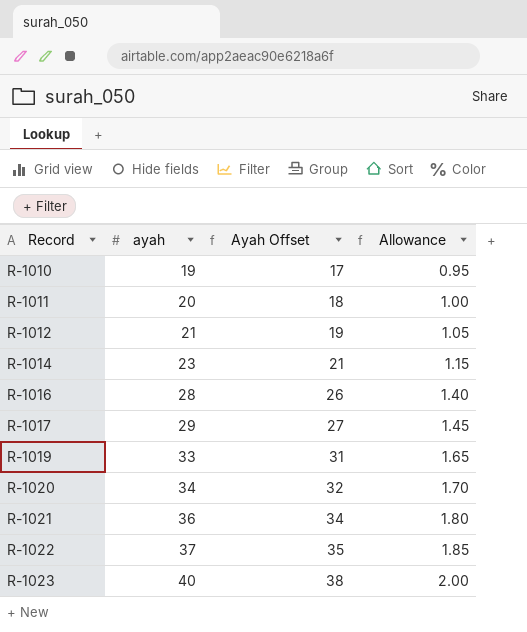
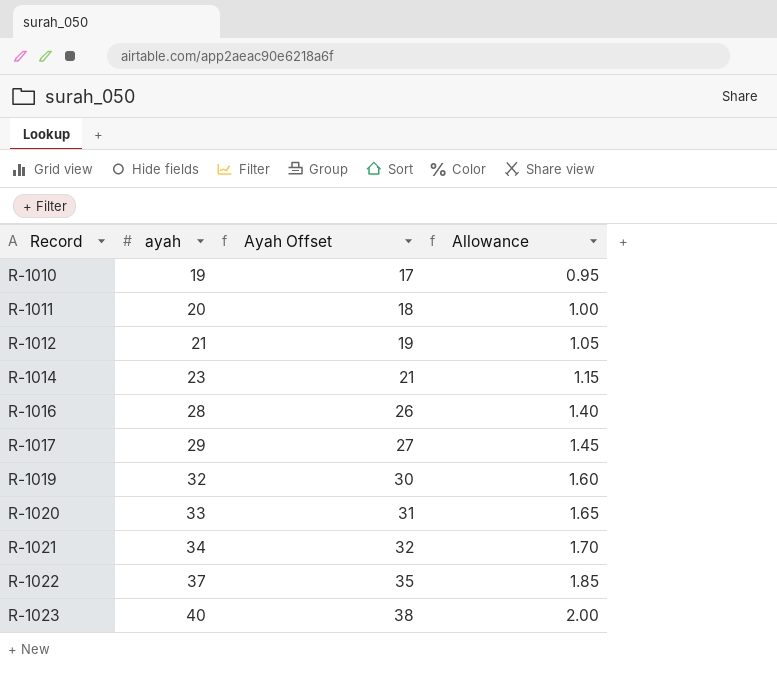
R-1019 | ayah: 33 -> 32
R-1019 | Ayah Offset: 31 -> 30
R-1019 | Allowance: 1.65 -> 1.60
R-1020 | ayah: 34 -> 33
R-1020 | Ayah Offset: 32 -> 31
R-1020 | Allowance: 1.70 -> 1.65
R-1021 | ayah: 36 -> 34
R-1021 | Ayah Offset: 34 -> 32
R-1021 | Allowance: 1.80 -> 1.70

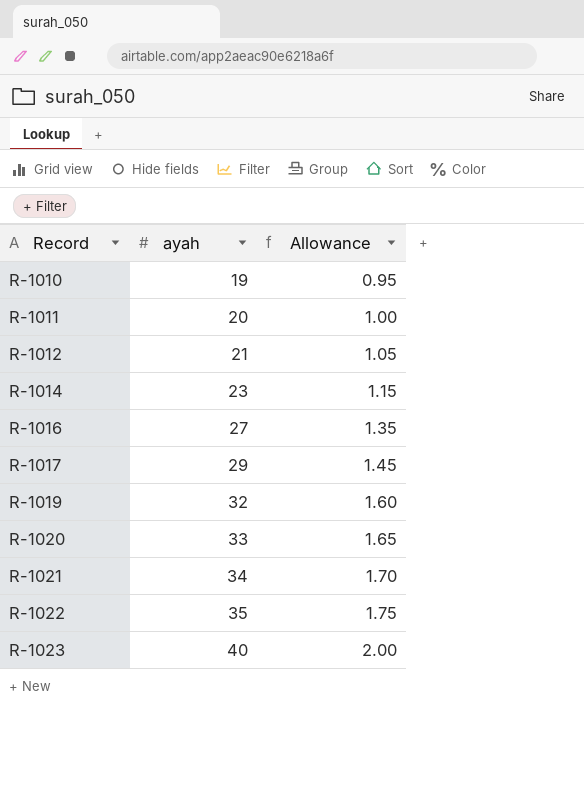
column Ayah Offset | formula: [ayah] - 2 -> none
R-1016 | ayah: 28 -> 27
R-1016 | Allowance: 1.40 -> 1.35
R-1022 | ayah: 37 -> 35
R-1022 | Allowance: 1.85 -> 1.75

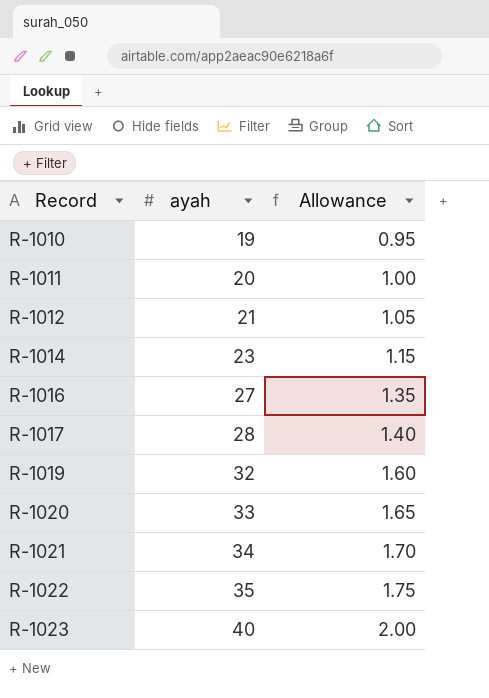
R-1017 | ayah: 29 -> 28
R-1017 | Allowance: 1.45 -> 1.40

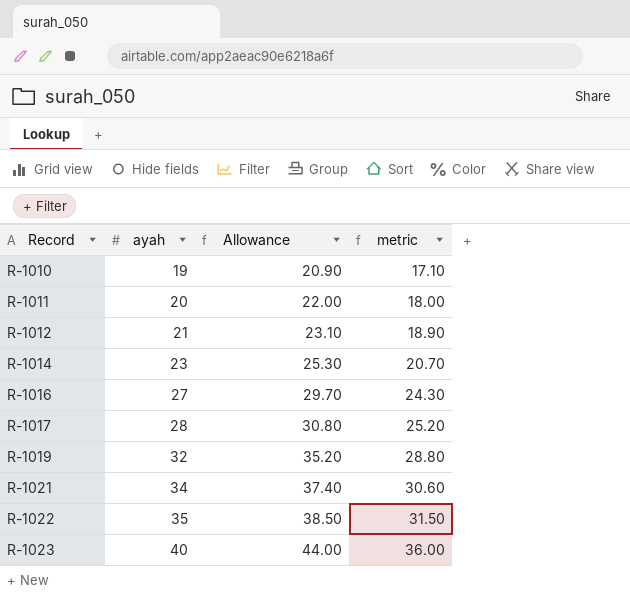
column Allowance | formula: [ayah] * 0.05 -> [ayah] * 1.1
column metric | formula: none -> [ayah] * 0.9
row R-1020: 33 | 1.65 -> none

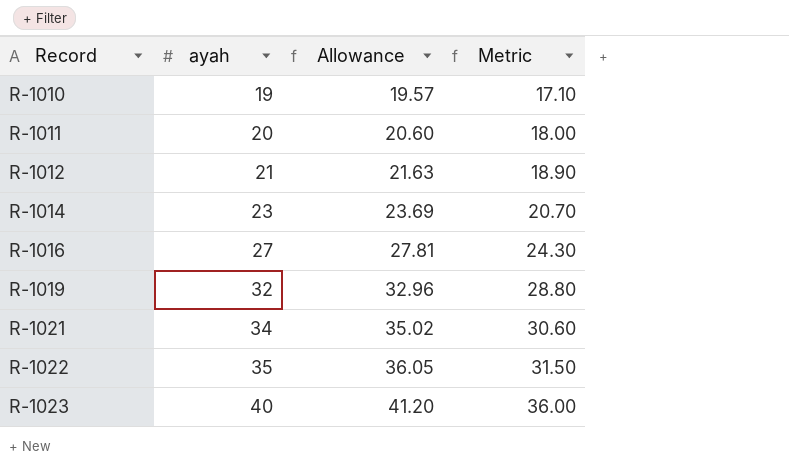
column Allowance | formula: [ayah] * 1.1 -> [ayah] * 1.03
column name: metric -> Metric
row R-1017: 28 | 30.80 | 25.20 -> none

